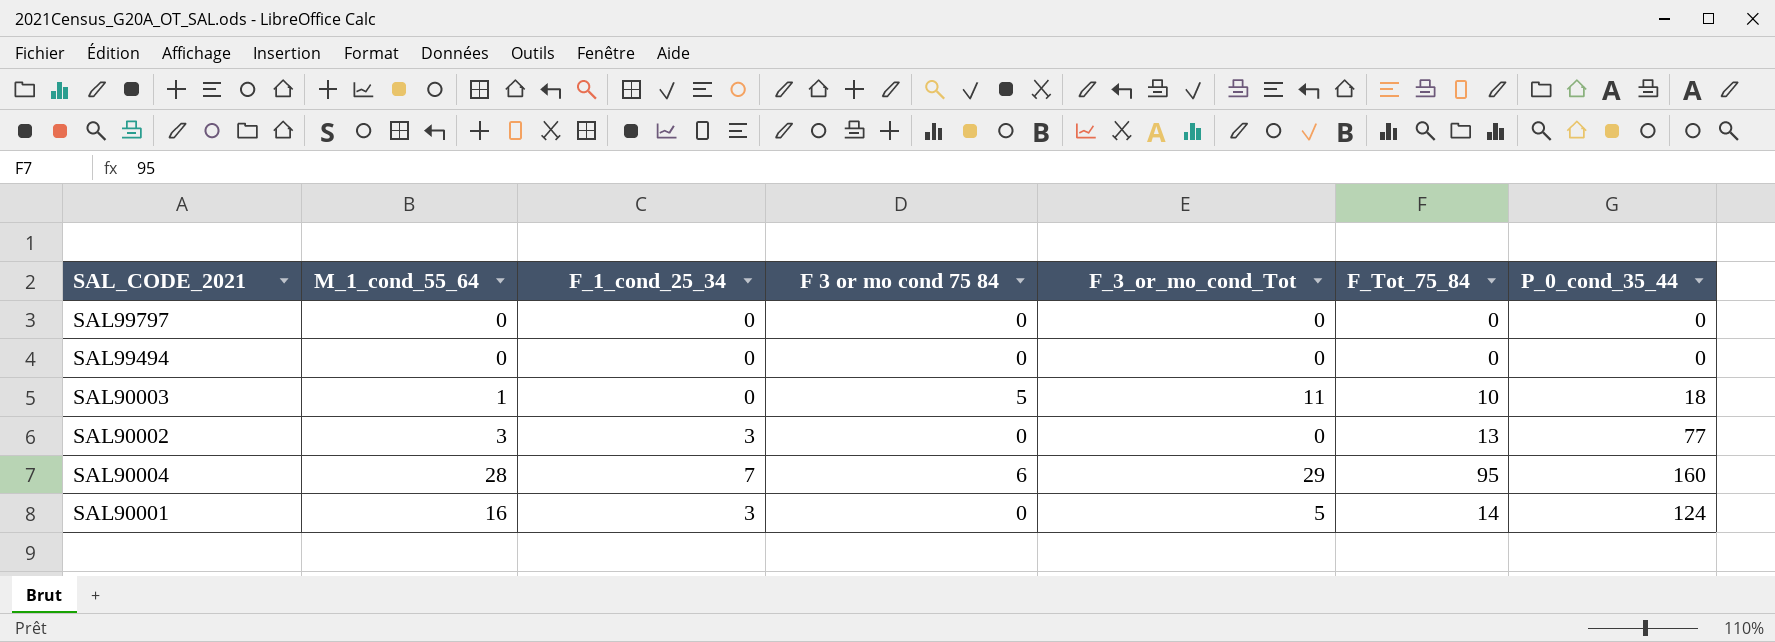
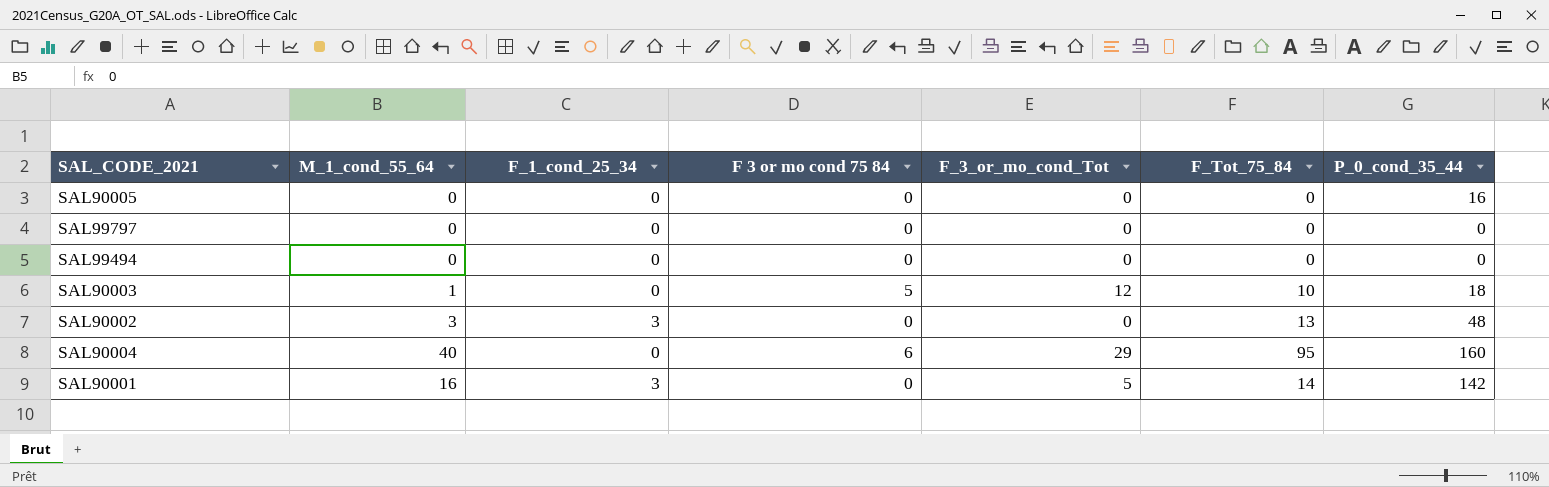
row SAL90005: none -> 0 | 0 | 0 | 0 | 0 | 16
SAL90003 | F_3_or_mo_cond_Tot: 11 -> 12
SAL90002 | P_0_cond_35_44: 77 -> 48
SAL90004 | M_1_cond_55_64: 28 -> 40
SAL90004 | F_1_cond_25_34: 7 -> 0
SAL90001 | P_0_cond_35_44: 124 -> 142

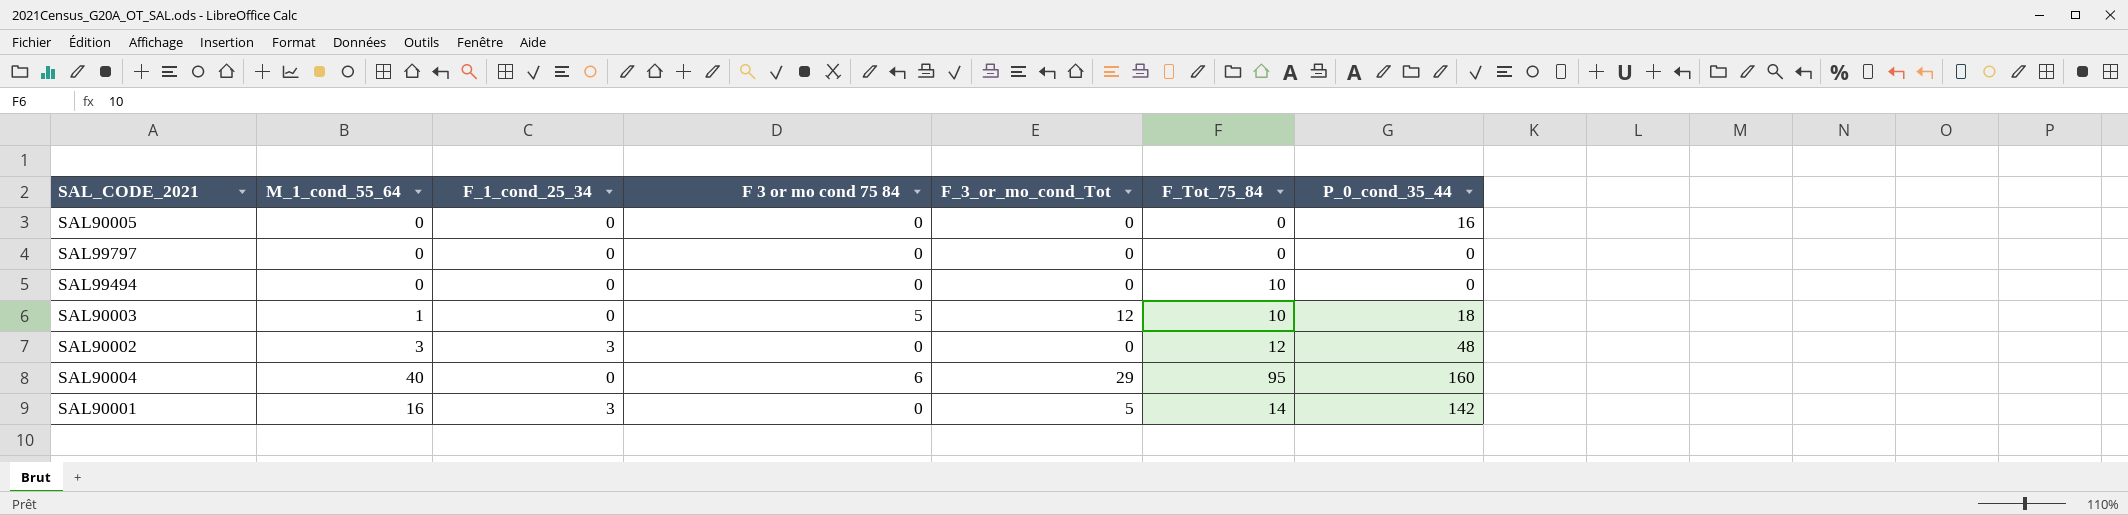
SAL99494 | F_Tot_75_84: 0 -> 10
SAL90002 | F_Tot_75_84: 13 -> 12

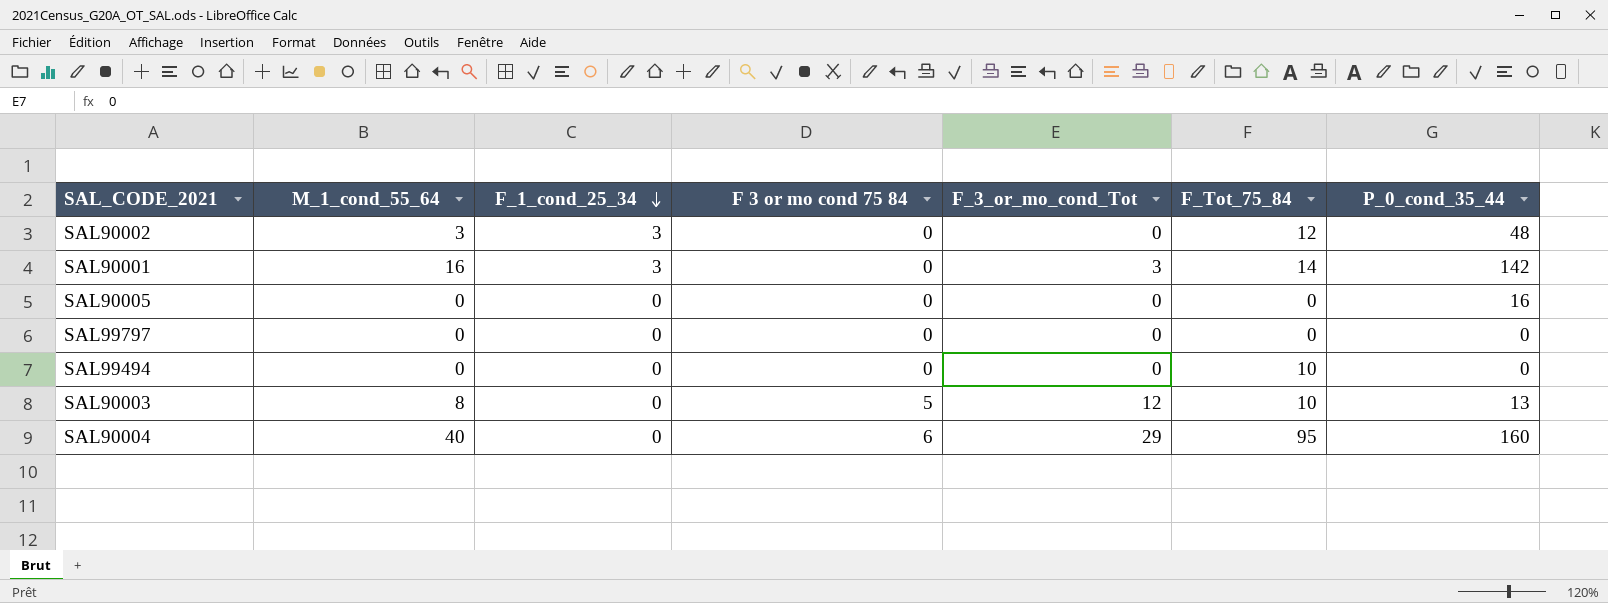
row order: none -> F_1_cond_25_34 descending
SAL90001 | F_3_or_mo_cond_Tot: 5 -> 3
SAL90003 | M_1_cond_55_64: 1 -> 8
SAL90003 | P_0_cond_35_44: 18 -> 13

